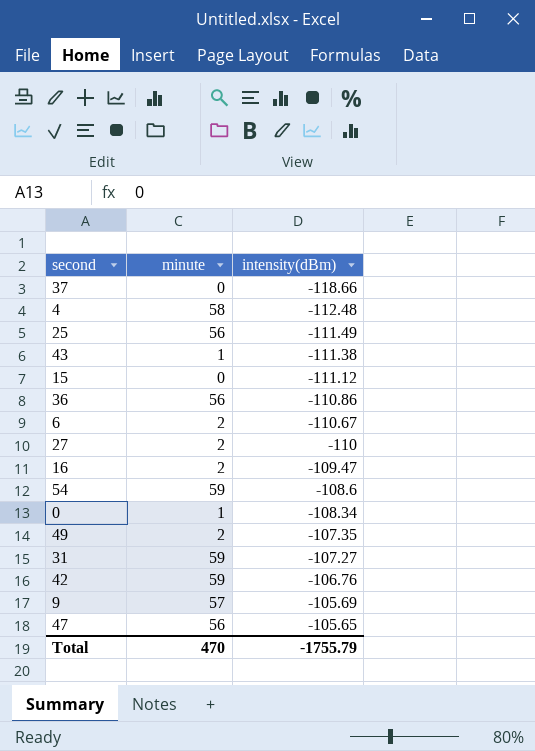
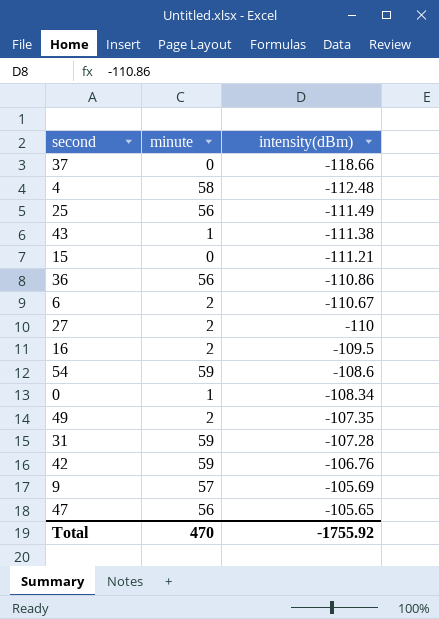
15 | intensity(dBm): -111.12 -> -111.21
16 | intensity(dBm): -109.47 -> -109.5
31 | intensity(dBm): -107.27 -> -107.28
Total | intensity(dBm): -1755.79 -> -1755.92

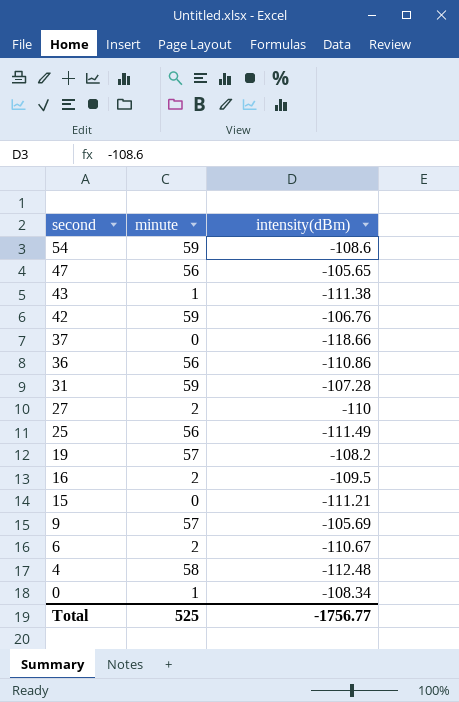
row order: intensity(dBm) ascending -> second descending
row 49: 2 | -107.35 -> none
row 19: none -> 57 | -108.2
Total | minute: 470 -> 525
Total | intensity(dBm): -1755.92 -> -1756.77

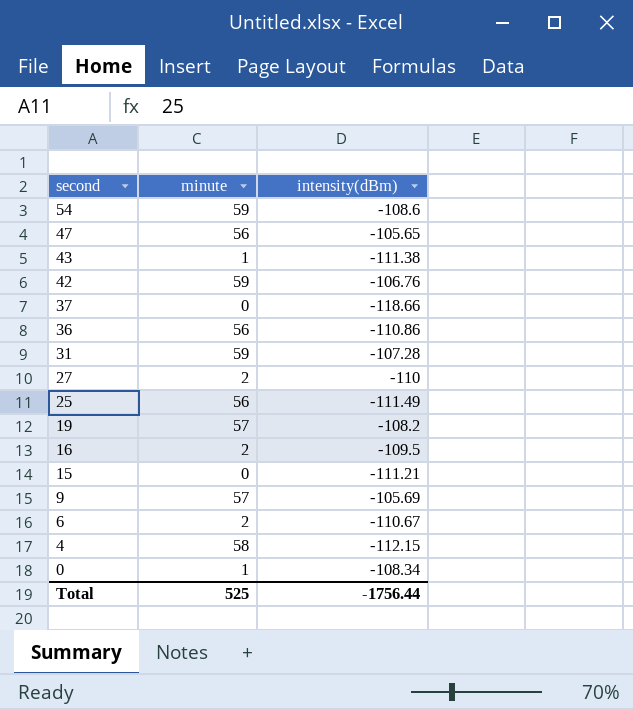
4 | intensity(dBm): -112.48 -> -112.15
Total | intensity(dBm): -1756.77 -> -1756.44

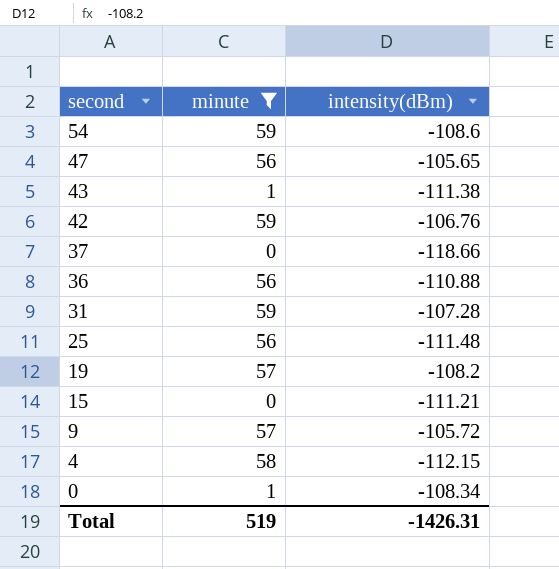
filter: none -> minute != 2
36 | intensity(dBm): -110.86 -> -110.88
25 | intensity(dBm): -111.49 -> -111.48
9 | intensity(dBm): -105.69 -> -105.72
Total | minute: 525 -> 519
Total | intensity(dBm): -1756.44 -> -1426.31

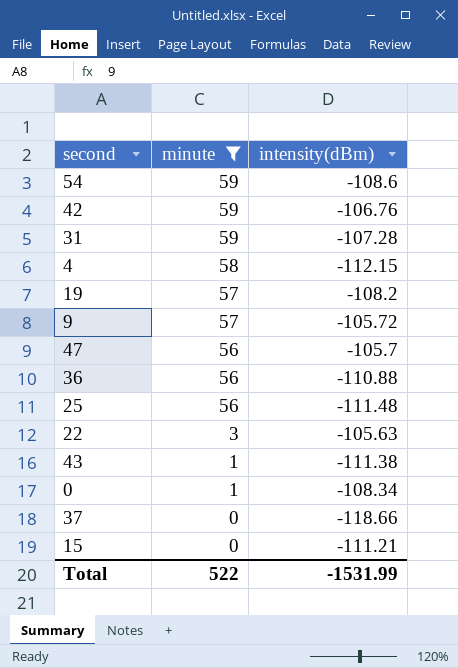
row order: second descending -> minute descending
47 | intensity(dBm): -105.65 -> -105.7
row 22: none -> 3 | -105.63
Total | minute: 519 -> 522
Total | intensity(dBm): -1426.31 -> -1531.99

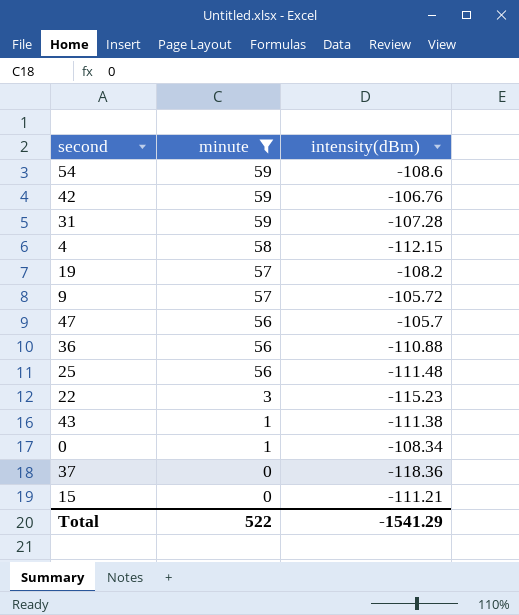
22 | intensity(dBm): -105.63 -> -115.23
37 | intensity(dBm): -118.66 -> -118.36
Total | intensity(dBm): -1531.99 -> -1541.29

